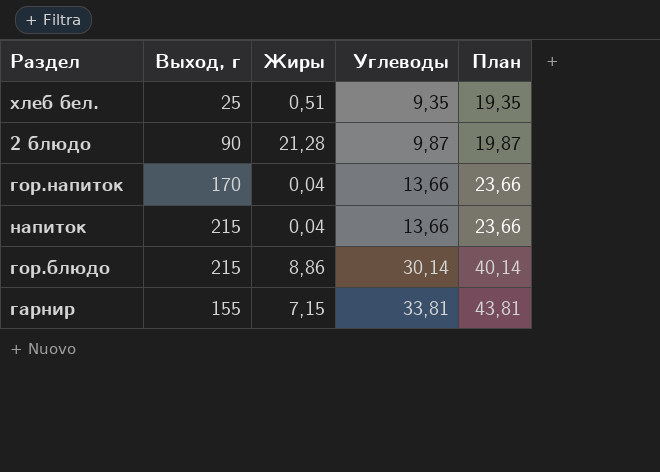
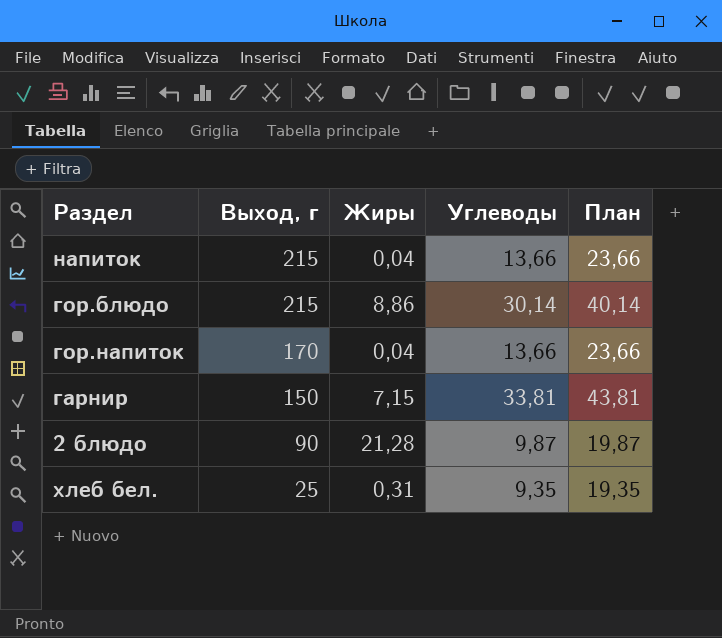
row order: Углеводы ascending -> Выход, г descending
гарнир | Выход, г: 155 -> 150
хлеб бел. | Жиры: 0,51 -> 0,31

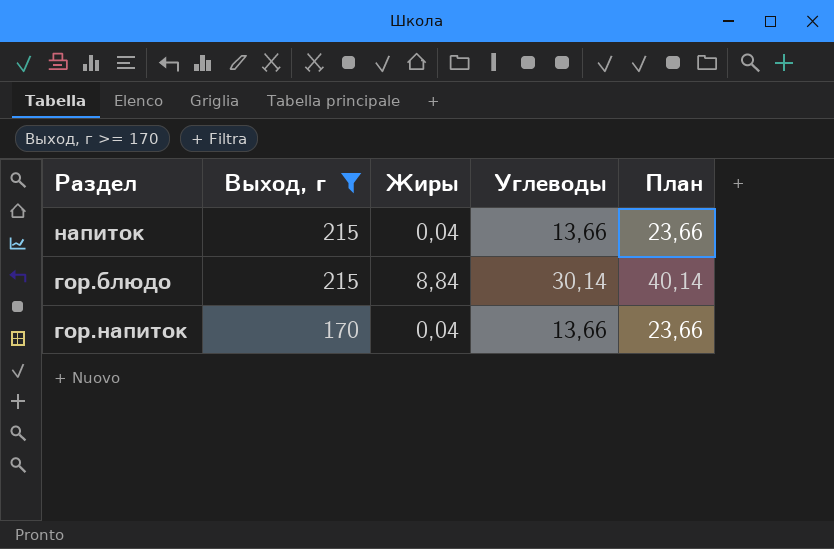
filter: none -> Выход, г >= 170
гор.блюдо | Жиры: 8,86 -> 8,84

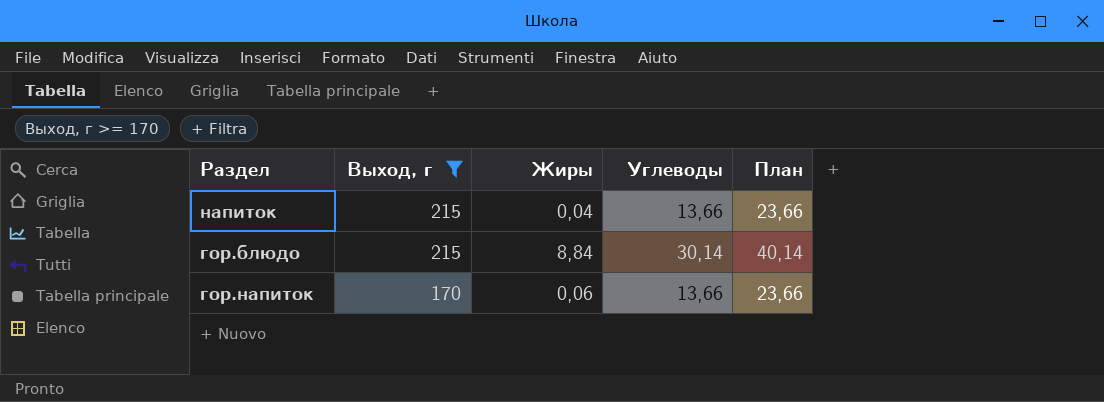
гор.напиток | Жиры: 0,04 -> 0,06

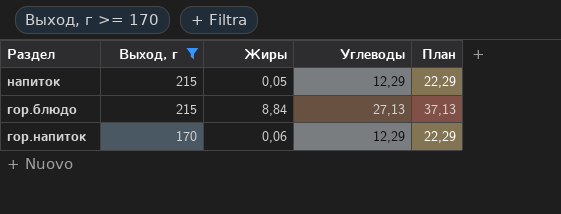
напиток | Жиры: 0,04 -> 0,05
напиток | Углеводы: 13,66 -> 12,29
напиток | План: 23,66 -> 22,29
гор.блюдо | Углеводы: 30,14 -> 27,13
гор.блюдо | План: 40,14 -> 37,13
гор.напиток | Углеводы: 13,66 -> 12,29
гор.напиток | План: 23,66 -> 22,29

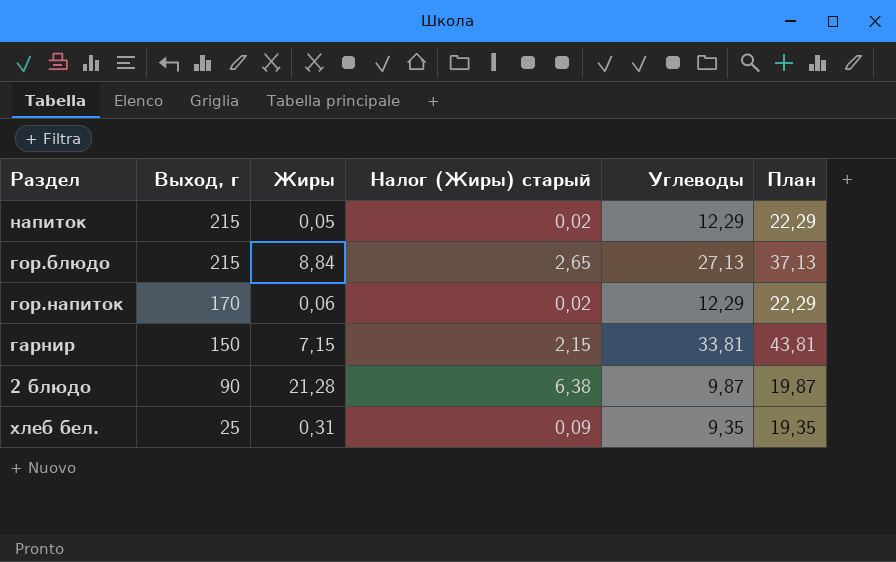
filter: Выход, г >= 170 -> none
column Налог (Жиры) старый | formula: none -> [Жиры] * 0,3

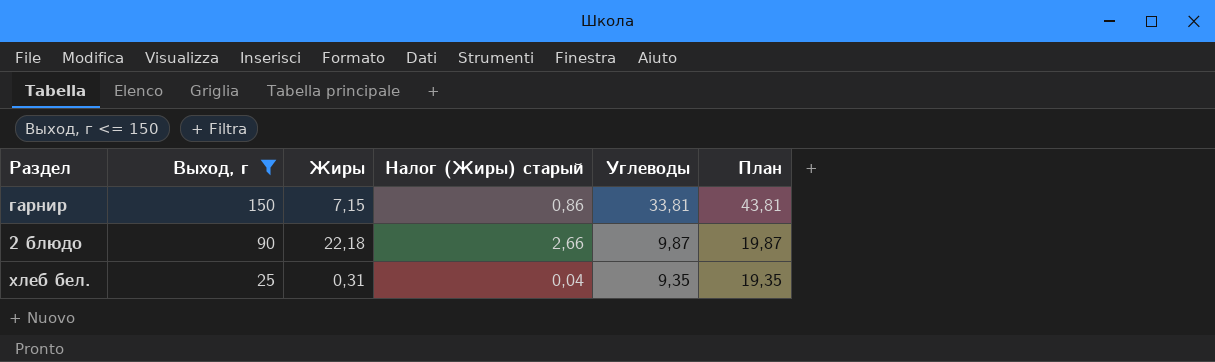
filter: none -> Выход, г <= 150
column Налог (Жиры) старый | formula: [Жиры] * 0,3 -> [Жиры] * 0,12
2 блюдо | Жиры: 21,28 -> 22,18

